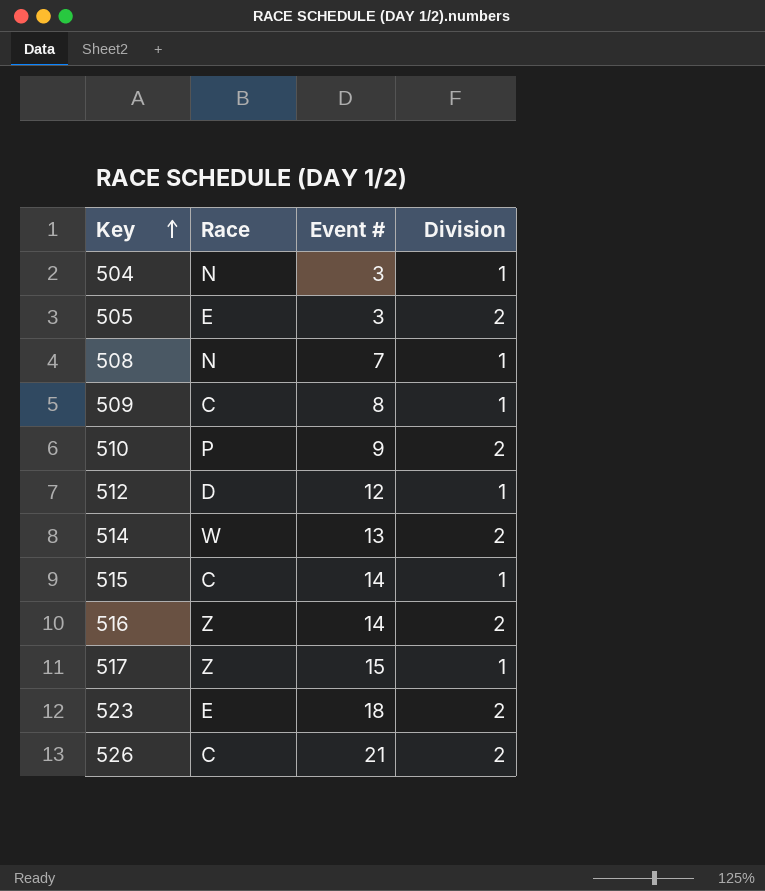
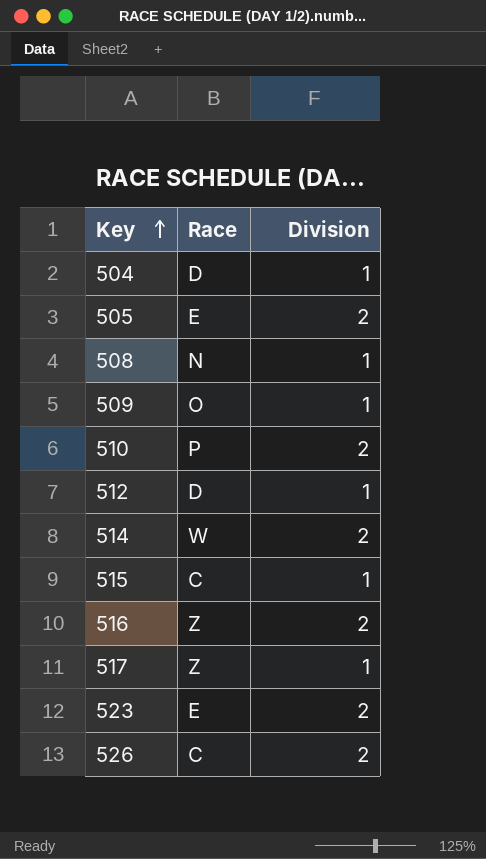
column Event # | position: 3 -> none
504 | Race: N -> D
509 | Race: C -> O

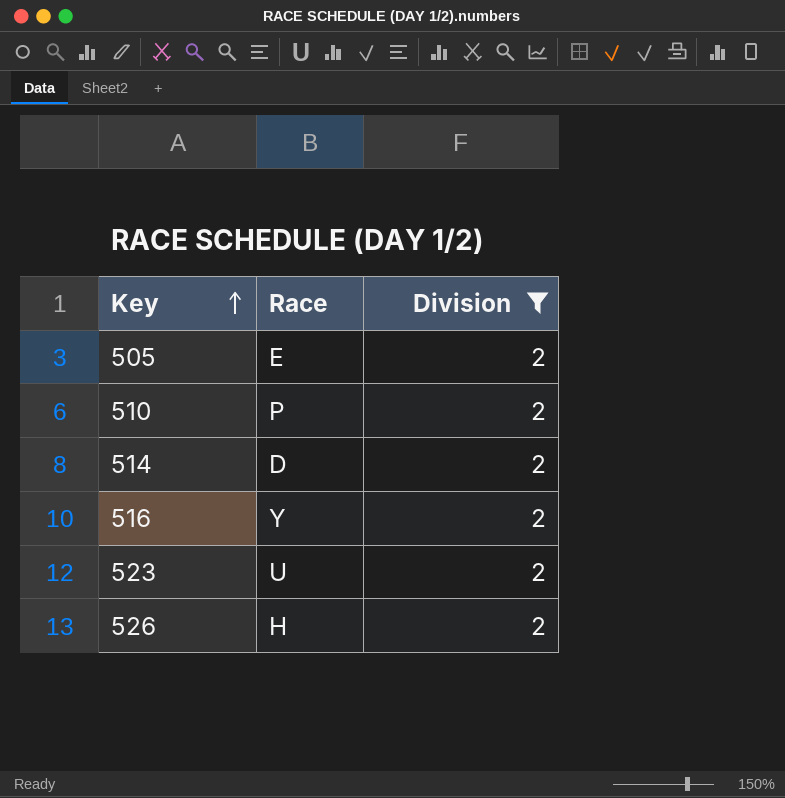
filter: none -> Division = 2
514 | Race: W -> D
516 | Race: Z -> Y
523 | Race: E -> U
526 | Race: C -> H

